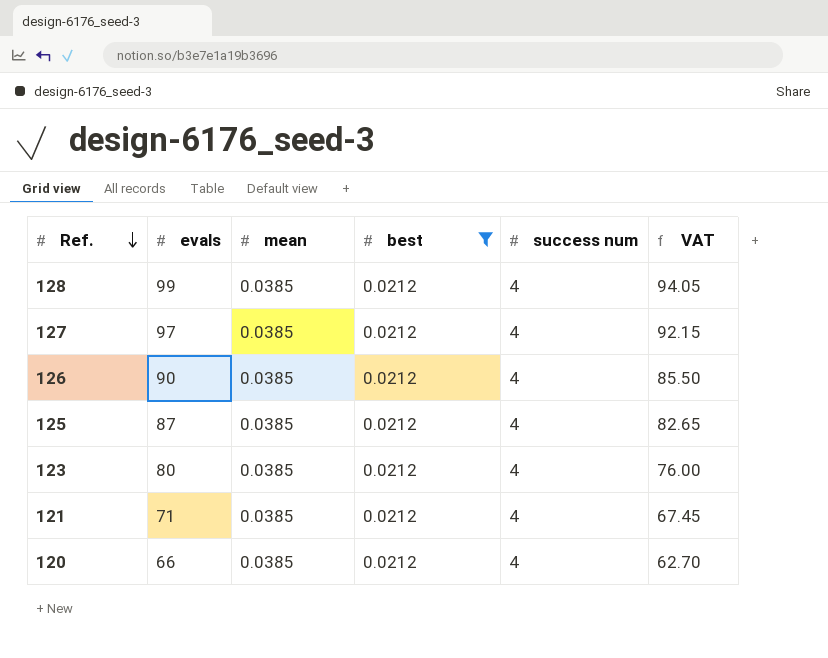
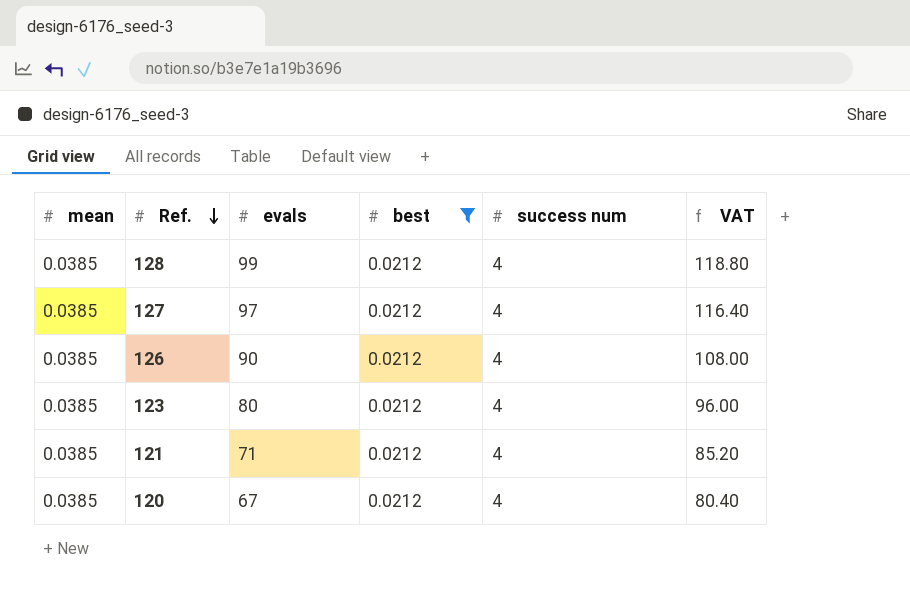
column mean | position: 3 -> 1
column VAT | formula: [evals] * 0.95 -> [evals] * 1.2
row 125: 87 | 0.0385 | 0.0212 | 4 | 82.65 -> none
120 | evals: 66 -> 67

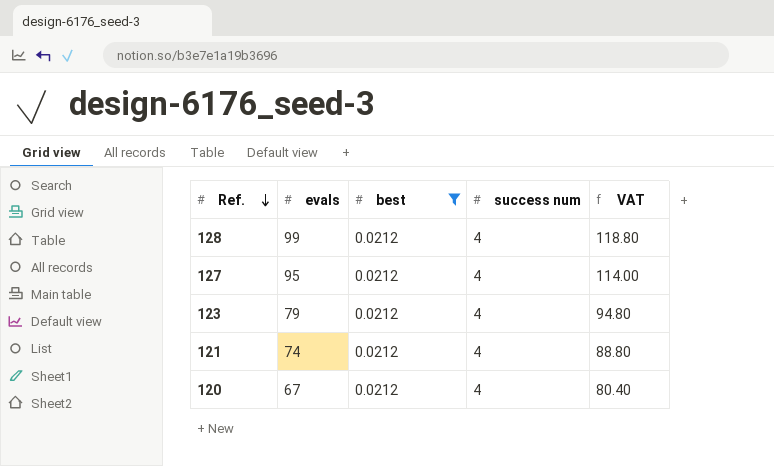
column mean | position: 1 -> none
row 126: 0.0385 | 90 | 0.0212 | 4 | 108.00 -> none
127 | evals: 97 -> 95
127 | VAT: 116.40 -> 114.00
123 | evals: 80 -> 79
123 | VAT: 96.00 -> 94.80
121 | evals: 71 -> 74
121 | VAT: 85.20 -> 88.80

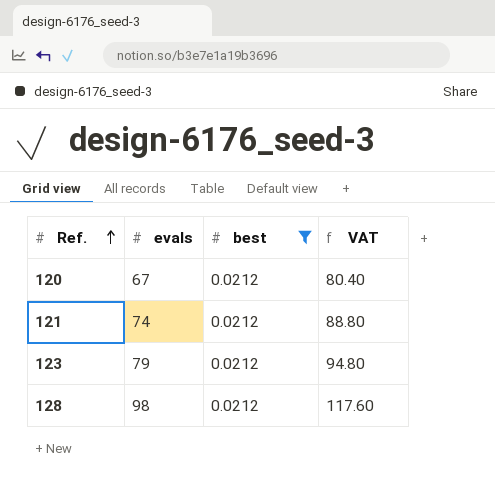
row order: Ref. descending -> Ref. ascending
column success num | position: 4 -> none
row 127: 95 | 0.0212 | 4 | 114.00 -> none
128 | evals: 99 -> 98
128 | VAT: 118.80 -> 117.60

